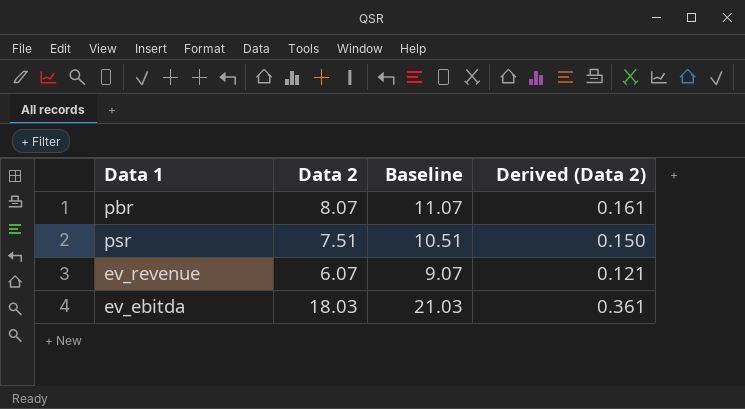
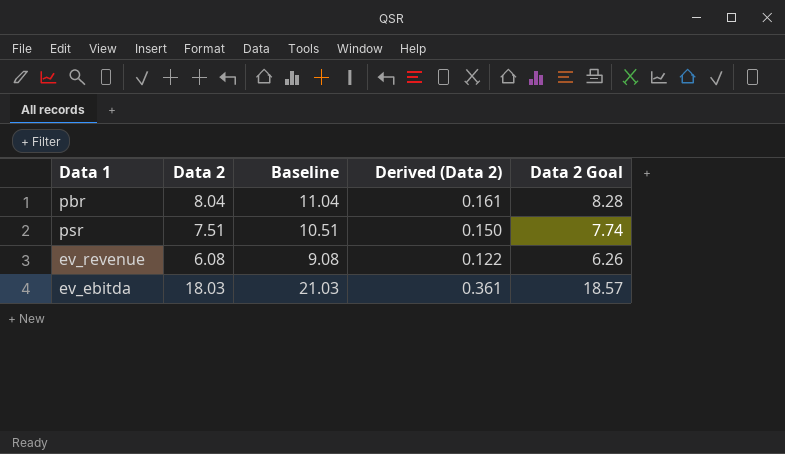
column Data 2 Goal | formula: none -> [Data 2] * 1.03
pbr | Data 2: 8.07 -> 8.04
pbr | Baseline: 11.07 -> 11.04
ev_revenue | Data 2: 6.07 -> 6.08
ev_revenue | Baseline: 9.07 -> 9.08
ev_revenue | Derived (Data 2): 0.121 -> 0.122

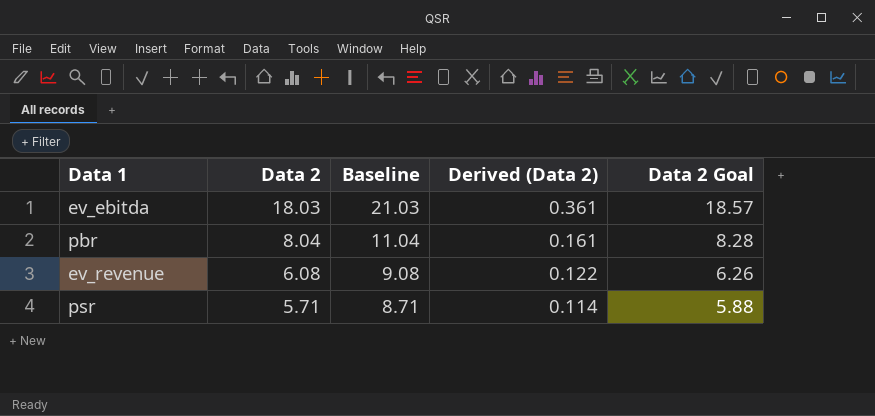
row order: none -> Data 2 descending
psr | Data 2: 7.51 -> 5.71
psr | Baseline: 10.51 -> 8.71
psr | Derived (Data 2): 0.150 -> 0.114
psr | Data 2 Goal: 7.74 -> 5.88

